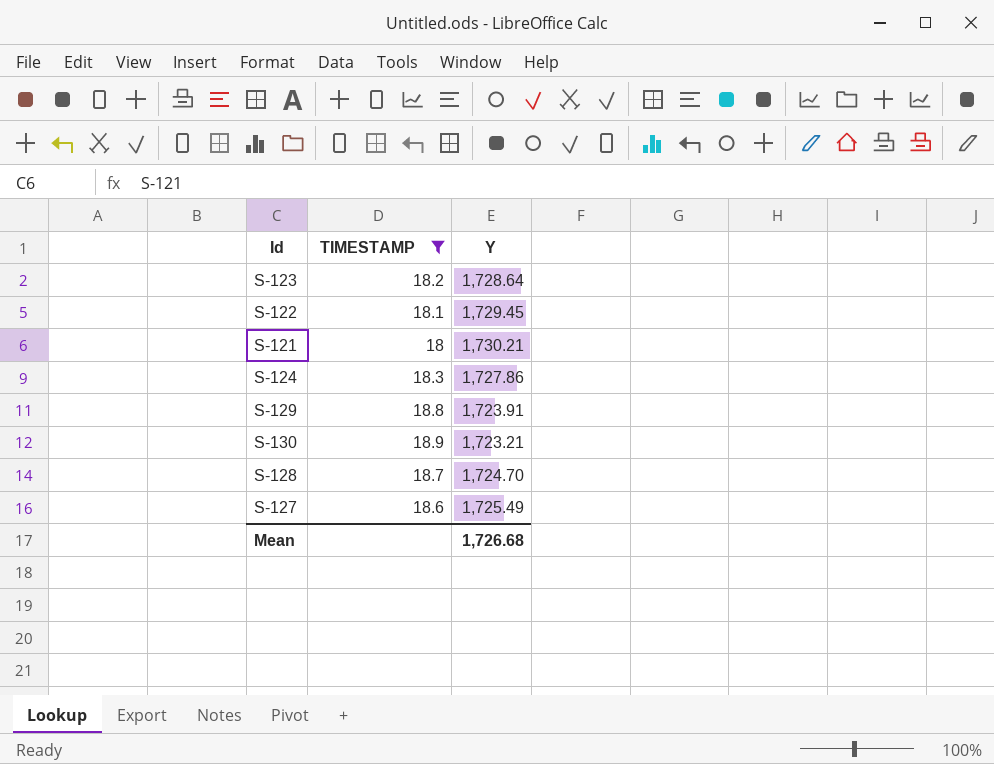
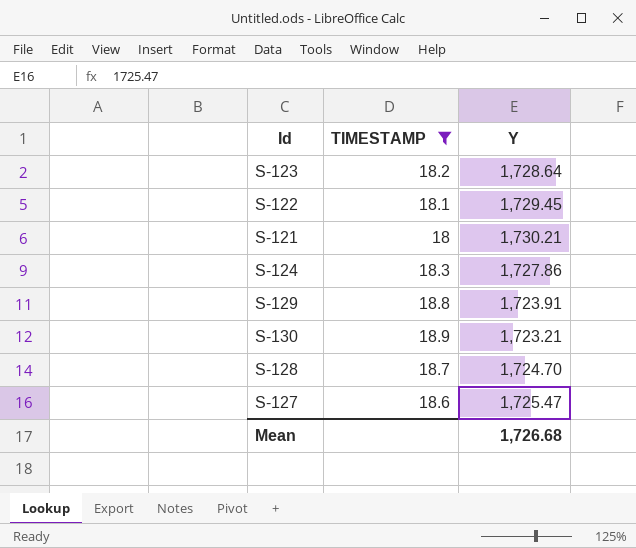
S-127 | Y: 1,725.49 -> 1,725.47

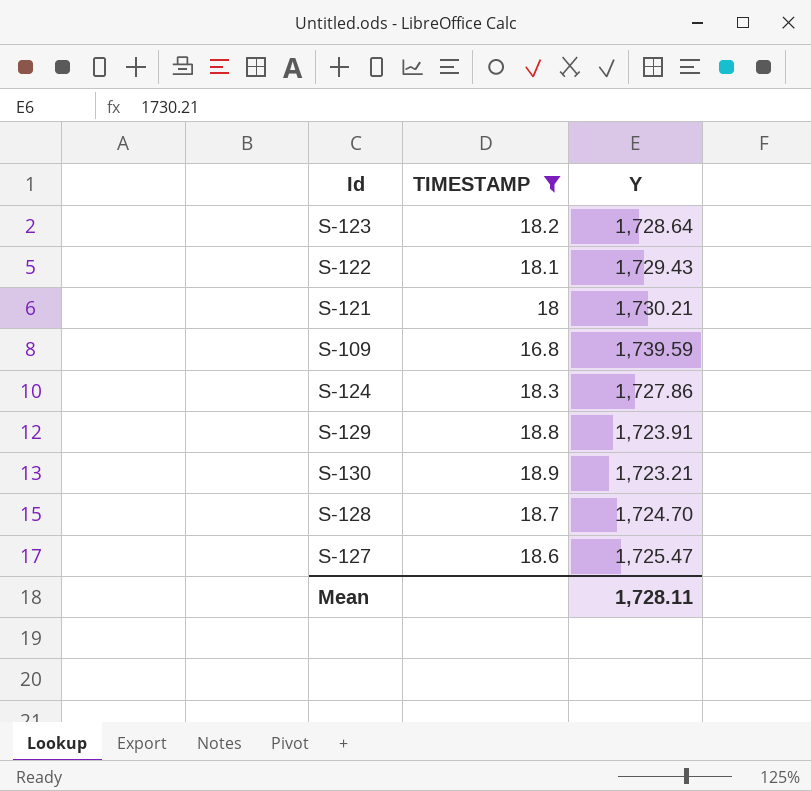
S-122 | Y: 1,729.45 -> 1,729.43
row S-109: none -> 16.8 | 1,739.59
Mean | Y: 1,726.68 -> 1,728.11

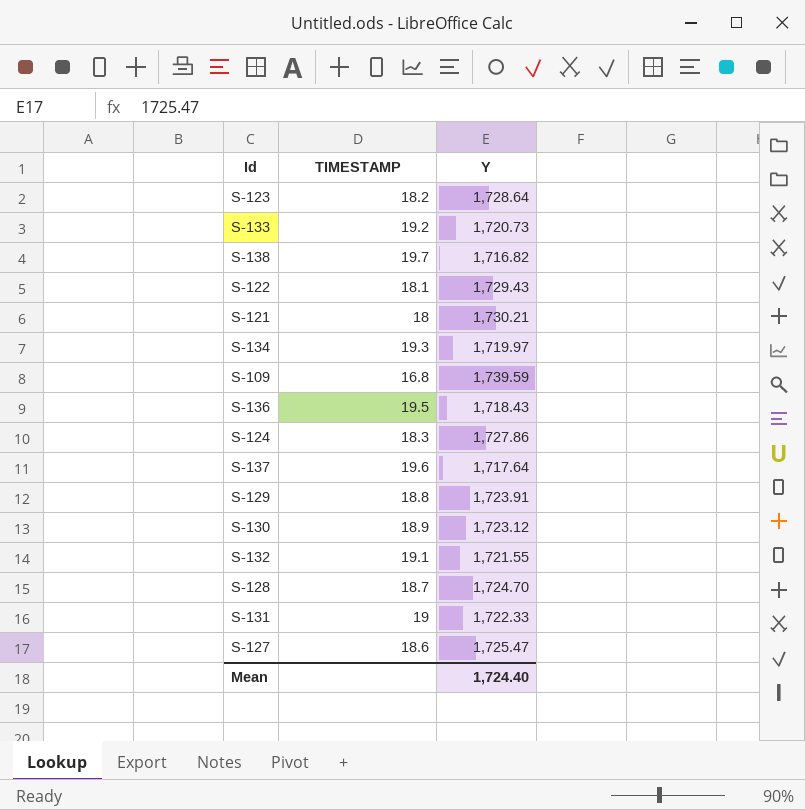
filter: TIMESTAMP <= 18.9 -> none
S-130 | Y: 1,723.21 -> 1,723.12
Mean | Y: 1,728.11 -> 1,724.40

